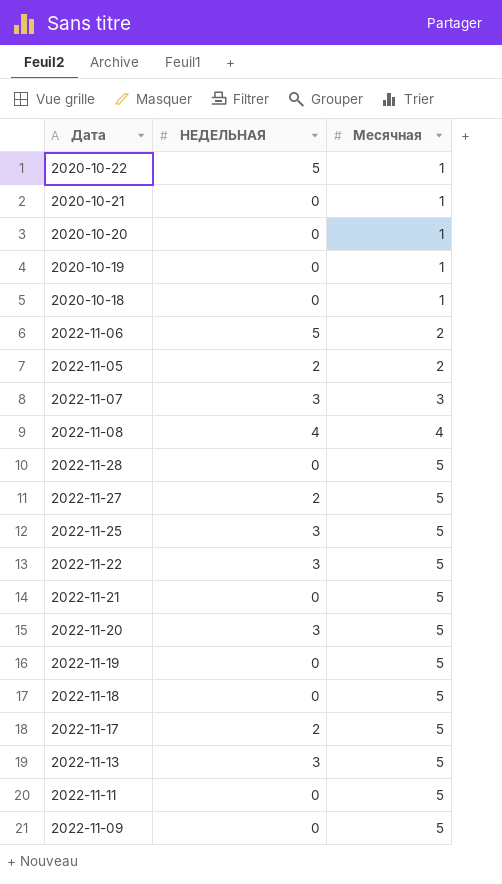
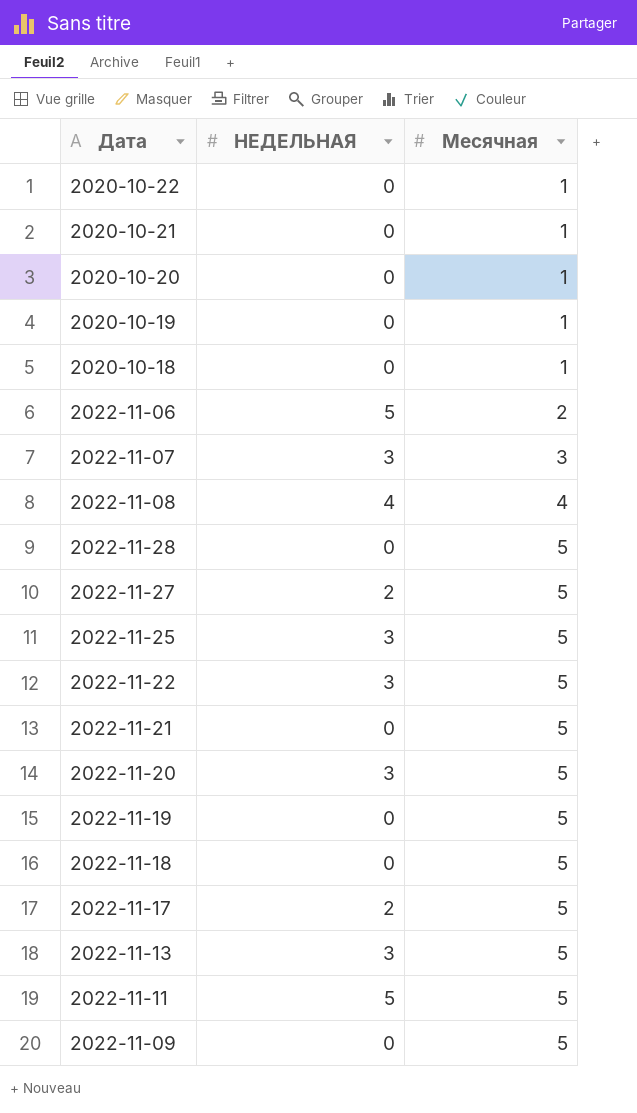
row 2022-11-05: 2 | 2 -> none
2020-10-22 | НЕДЕЛЬНАЯ: 5 -> 0
2022-11-11 | НЕДЕЛЬНАЯ: 0 -> 5

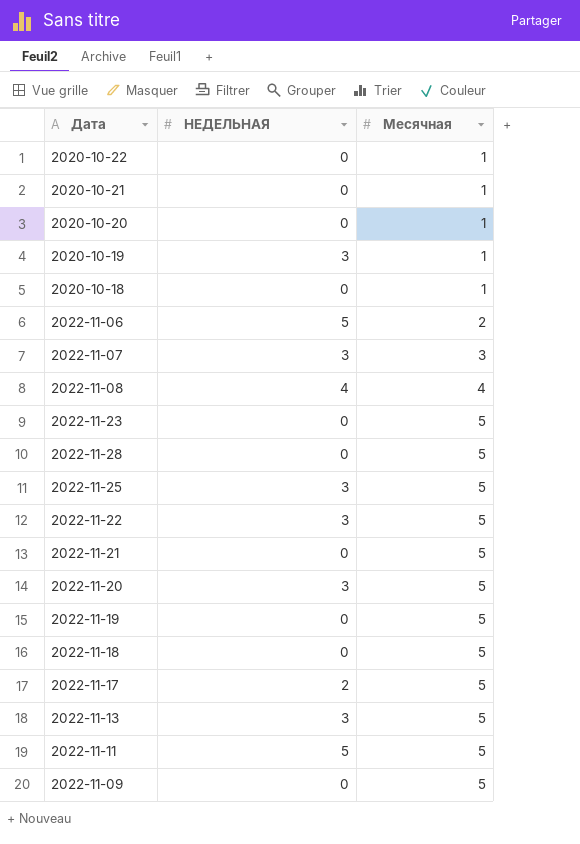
row 2022-11-27: 2 | 5 -> none
2020-10-19 | НЕДЕЛЬНАЯ: 0 -> 3
row 2022-11-23: none -> 0 | 5

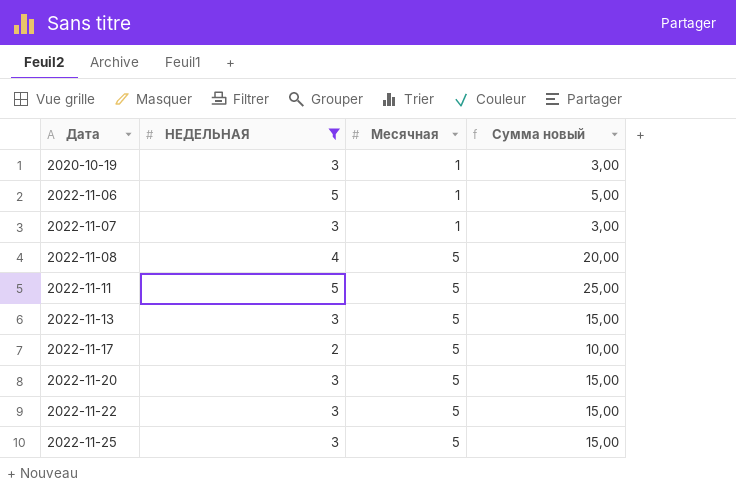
filter: none -> НЕДЕЛЬНАЯ != 0
row order: Месячная ascending -> Дата ascending
column Сумма новый | formula: none -> [НЕДЕЛЬНАЯ] * [Месячная]
2022-11-06 | Месячная: 2 -> 1
2022-11-07 | Месячная: 3 -> 1
2022-11-08 | Месячная: 4 -> 5

